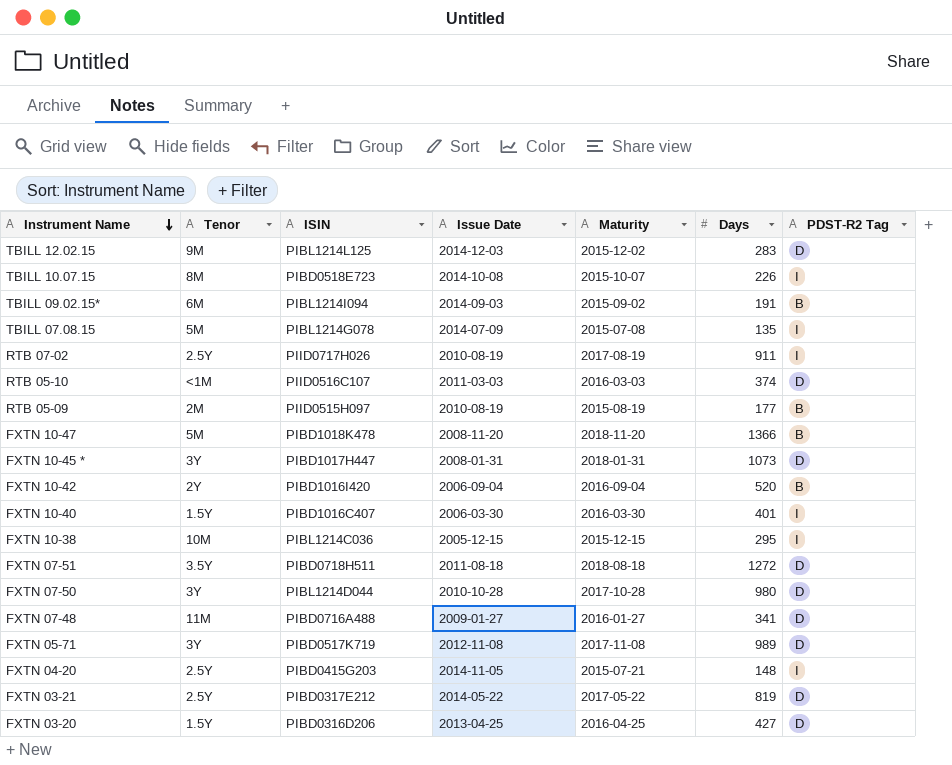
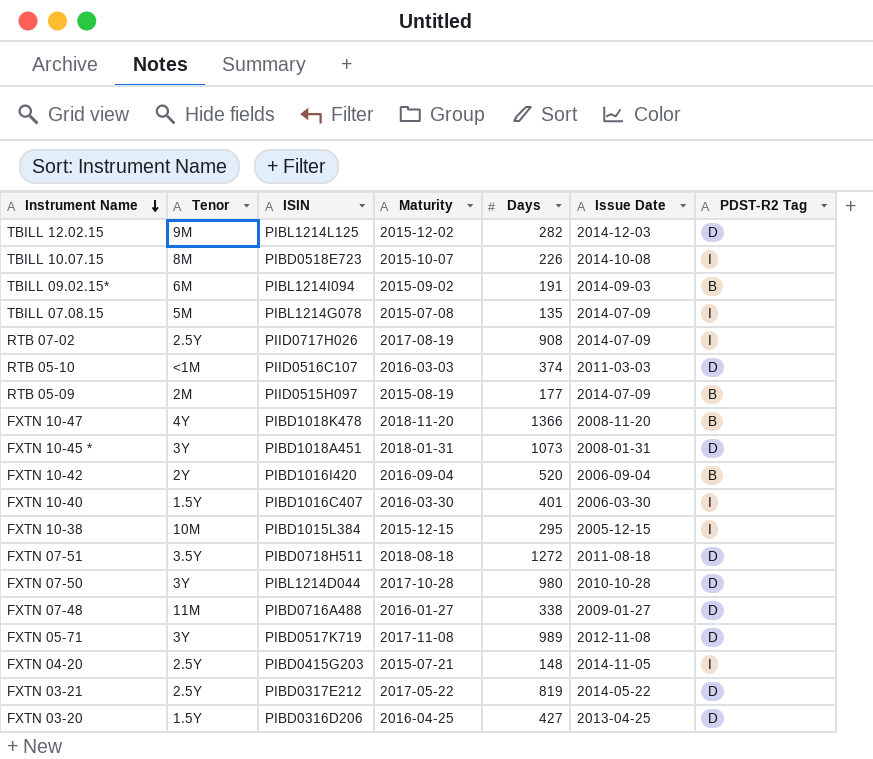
column Issue Date | position: 4 -> 6
TBILL 12.02.15 | Days: 283 -> 282
RTB 07-02 | Days: 911 -> 908
RTB 07-02 | Issue Date: 2010-08-19 -> 2014-07-09
RTB 05-09 | Issue Date: 2010-08-19 -> 2014-07-09
FXTN 10-47 | Tenor: 5M -> 4Y
FXTN 10-45 * | ISIN: PIBD1017H447 -> PIBD1018A451
FXTN 10-38 | ISIN: PIBL1214C036 -> PIBD1015L384
FXTN 07-48 | Days: 341 -> 338

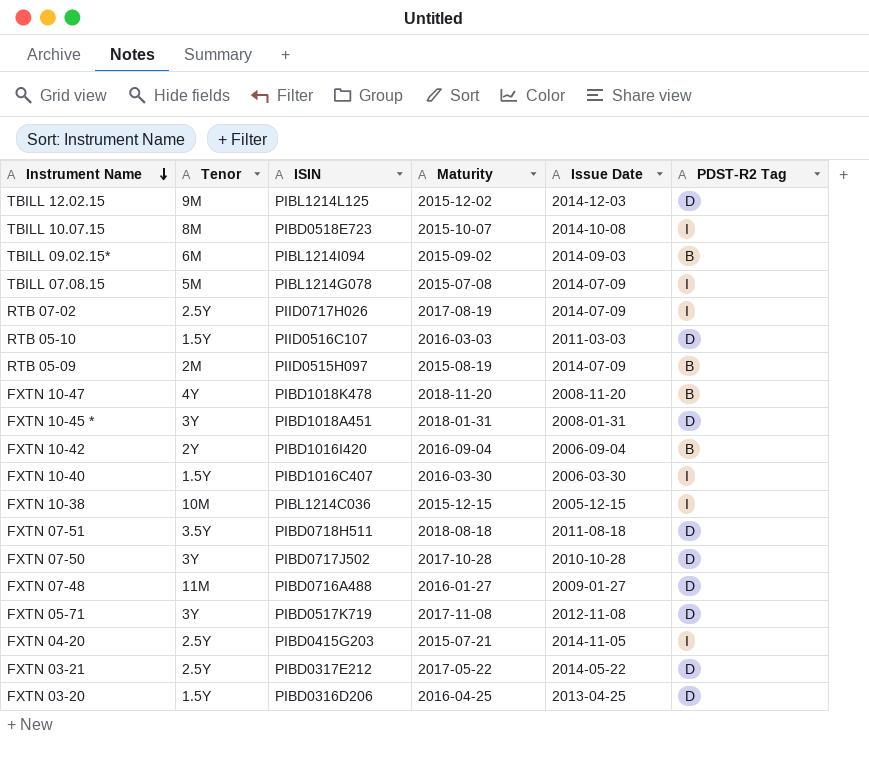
column Days | position: 5 -> none
RTB 05-10 | Tenor: <1M -> 1.5Y
FXTN 10-38 | ISIN: PIBD1015L384 -> PIBL1214C036
FXTN 07-50 | ISIN: PIBL1214D044 -> PIBD0717J502

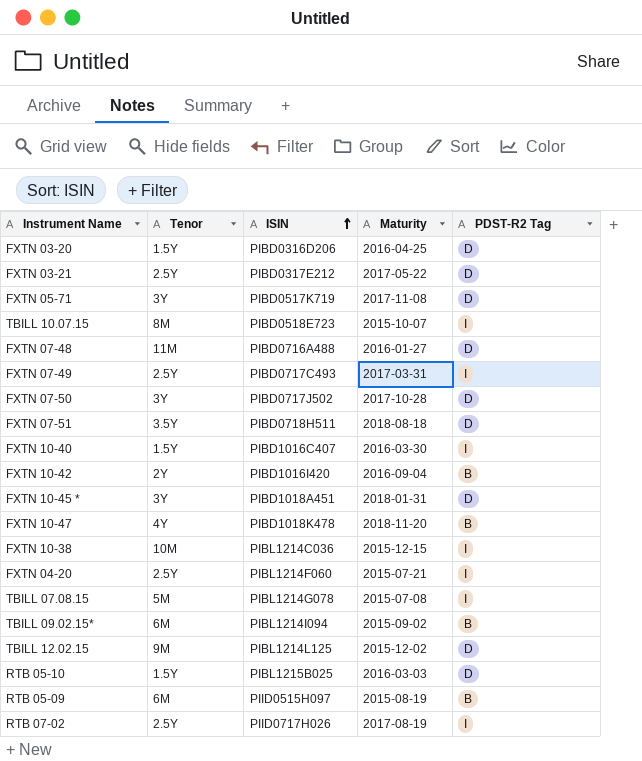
row order: Instrument Name descending -> ISIN ascending
column Issue Date | position: 5 -> none
row FXTN 07-49: none -> 2.5Y | PIBD0717C493 | 2017-03-31 | I
FXTN 04-20 | ISIN: PIBD0415G203 -> PIBL1214F060
RTB 05-10 | ISIN: PIID0516C107 -> PIBL1215B025
RTB 05-09 | Tenor: 2M -> 6M

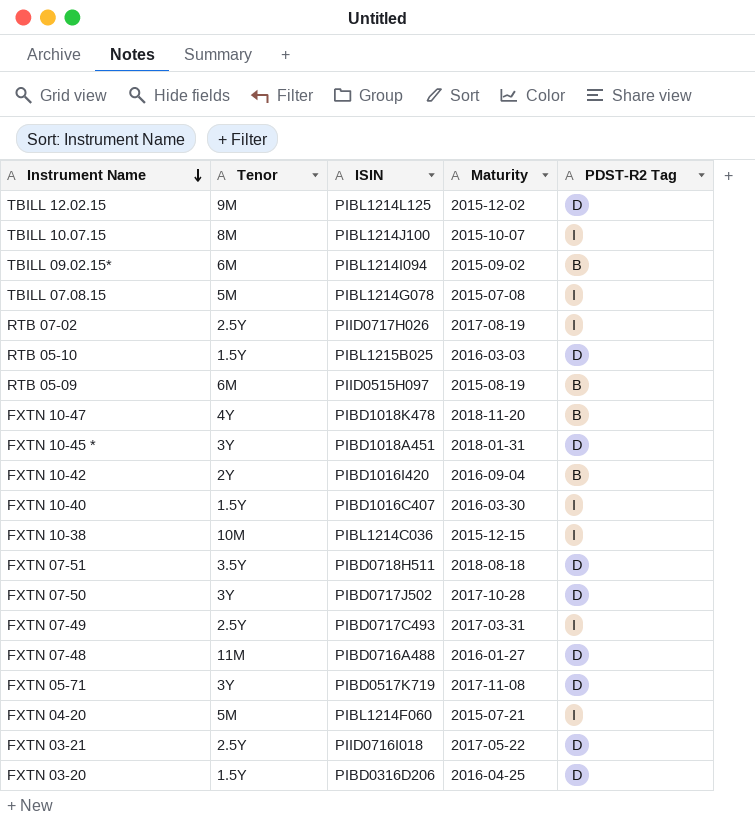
row order: ISIN ascending -> Instrument Name descending
TBILL 10.07.15 | ISIN: PIBD0518E723 -> PIBL1214J100
FXTN 04-20 | Tenor: 2.5Y -> 5M
FXTN 03-21 | ISIN: PIBD0317E212 -> PIID0716I018

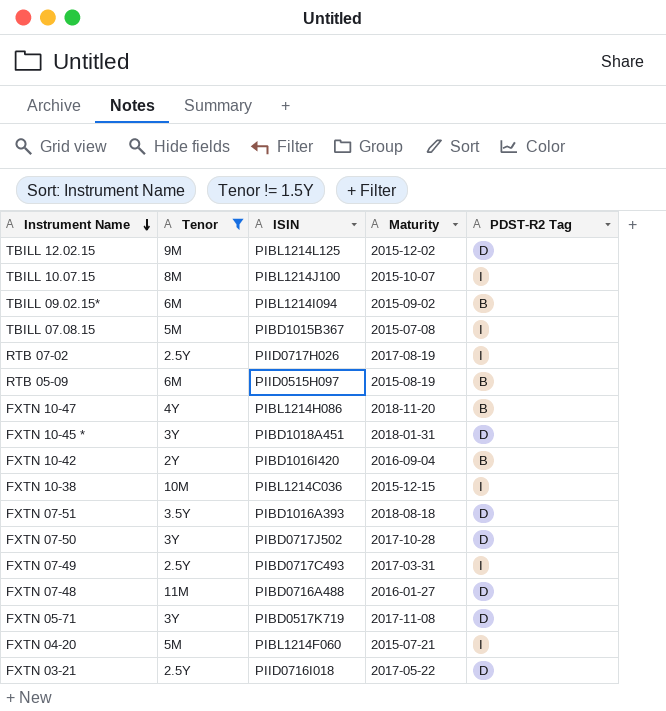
filter: none -> Tenor != 1.5Y
TBILL 07.08.15 | ISIN: PIBL1214G078 -> PIBD1015B367
FXTN 10-47 | ISIN: PIBD1018K478 -> PIBL1214H086
FXTN 07-51 | ISIN: PIBD0718H511 -> PIBD1016A393

